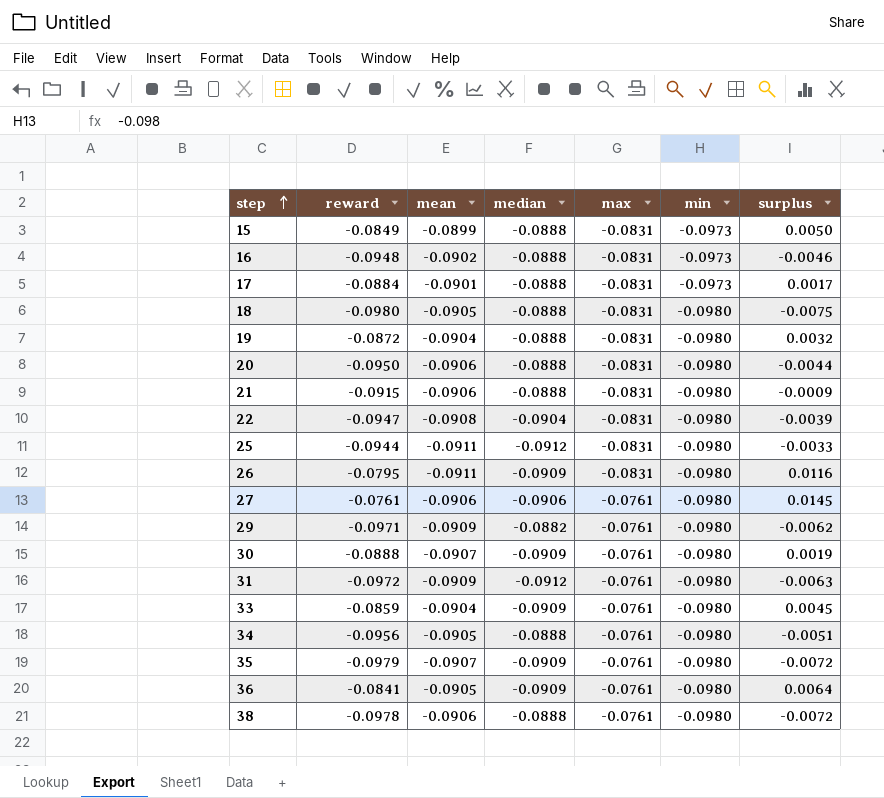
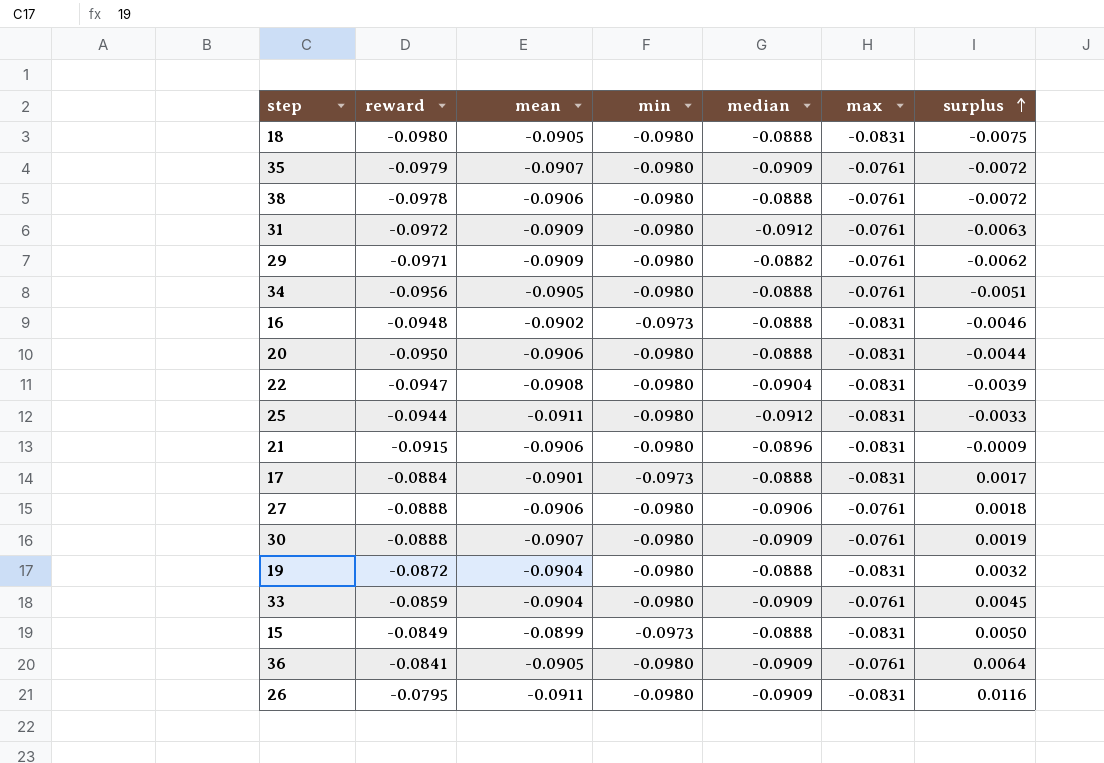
row order: step ascending -> surplus ascending
column min | position: 6 -> 4
21 | median: -0.0888 -> -0.0896
27 | reward: -0.0761 -> -0.0888
27 | surplus: 0.0145 -> 0.0018

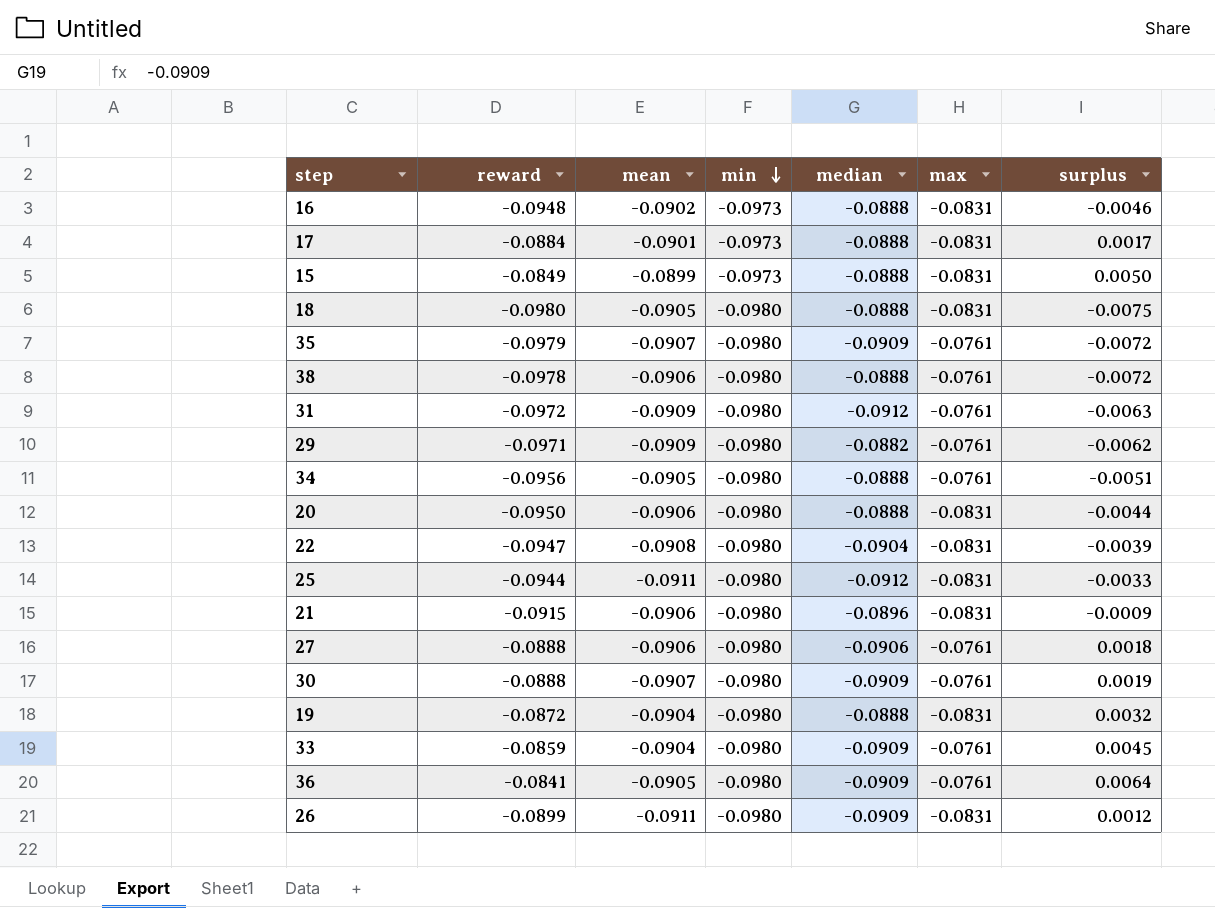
row order: surplus ascending -> min descending
26 | reward: -0.0795 -> -0.0899
26 | surplus: 0.0116 -> 0.0012

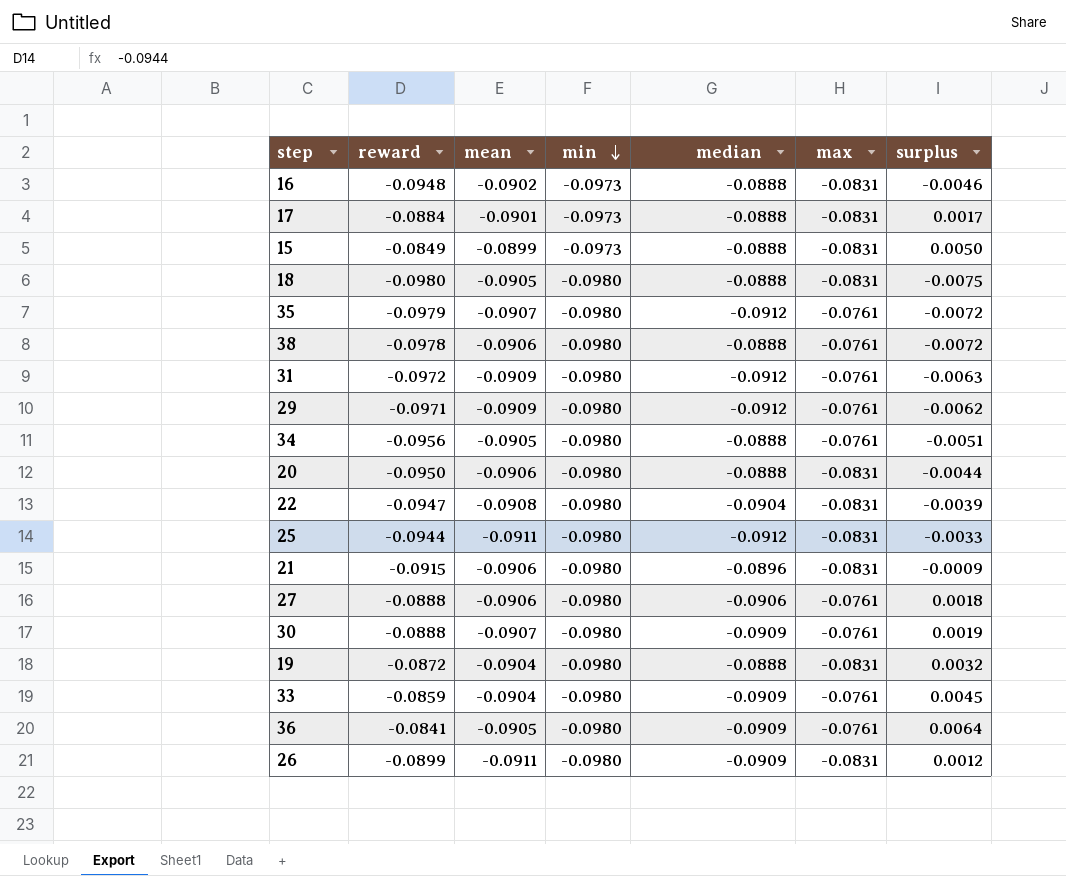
35 | median: -0.0909 -> -0.0912
29 | median: -0.0882 -> -0.0912

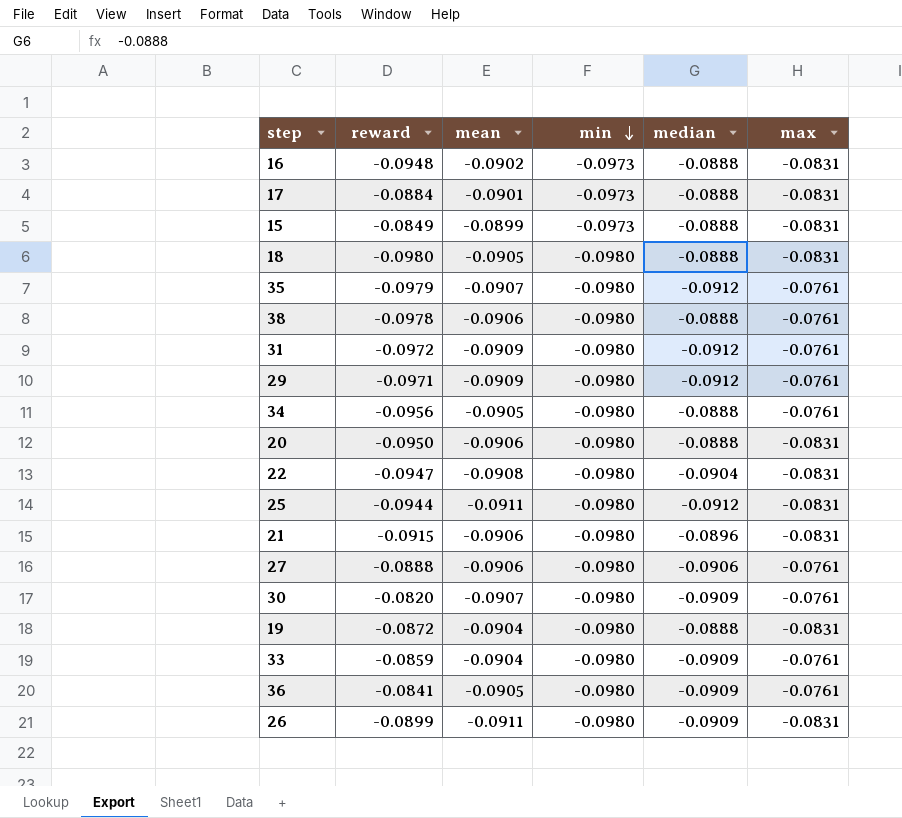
column surplus | formula: [reward] - [mean] -> none
30 | reward: -0.0888 -> -0.0820

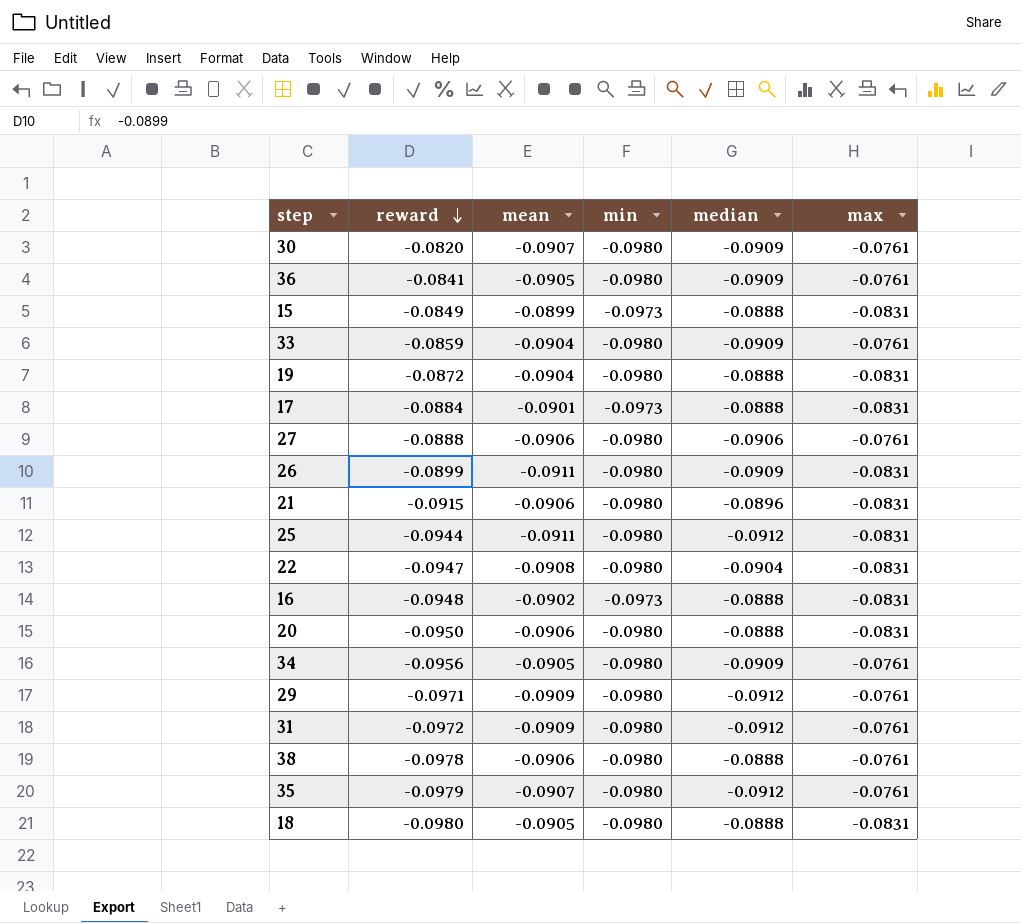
row order: min descending -> reward descending
34 | median: -0.0888 -> -0.0909

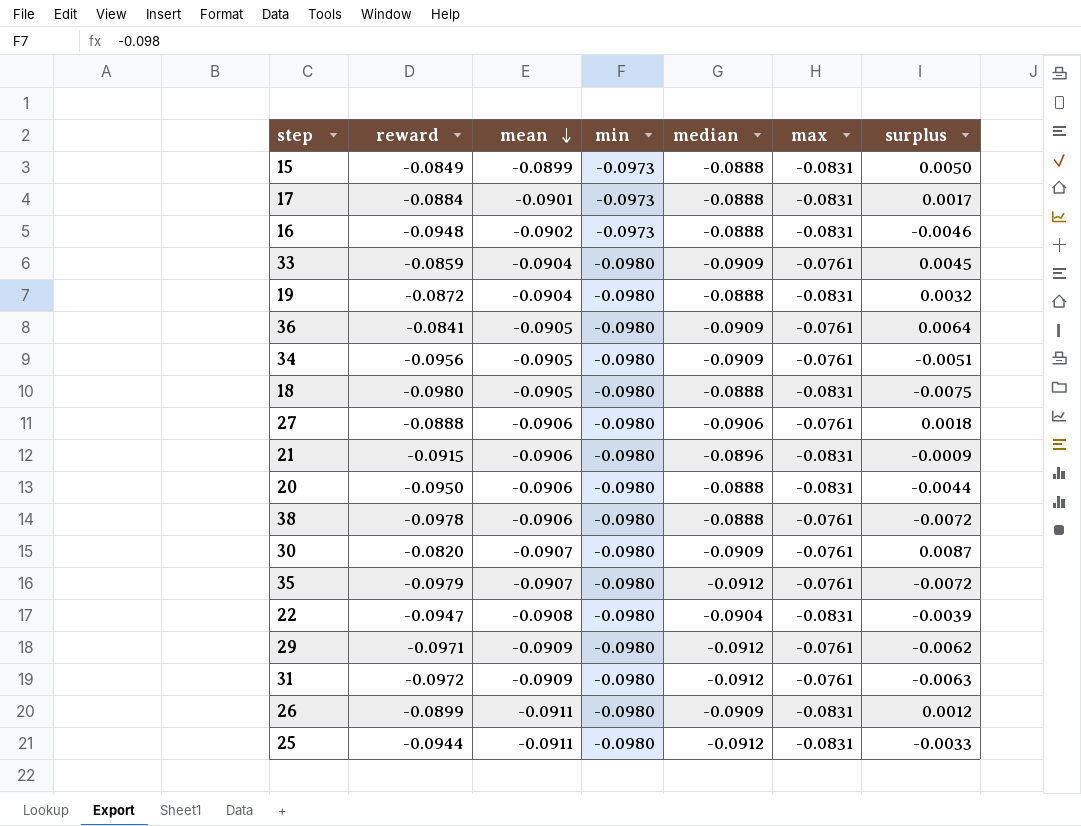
row order: reward descending -> mean descending
column surplus | formula: none -> [reward] - [mean]

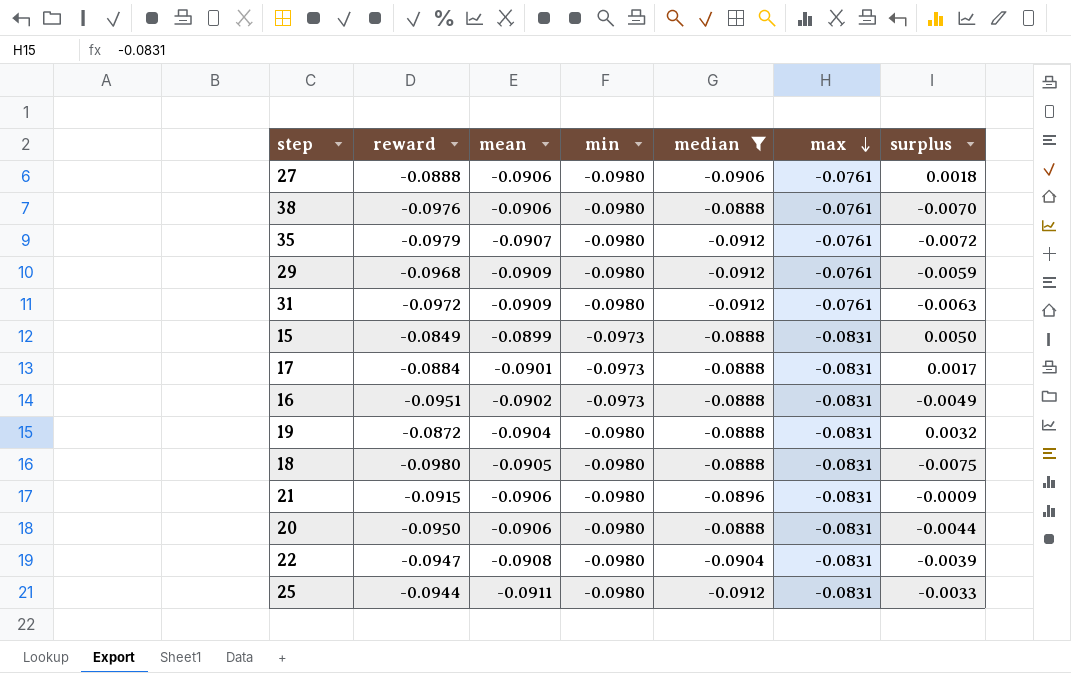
filter: none -> median != -0.0909
row order: mean descending -> max descending
38 | reward: -0.0978 -> -0.0976
38 | surplus: -0.0072 -> -0.0070
29 | reward: -0.0971 -> -0.0968
29 | surplus: -0.0062 -> -0.0059
16 | reward: -0.0948 -> -0.0951
16 | surplus: -0.0046 -> -0.0049

